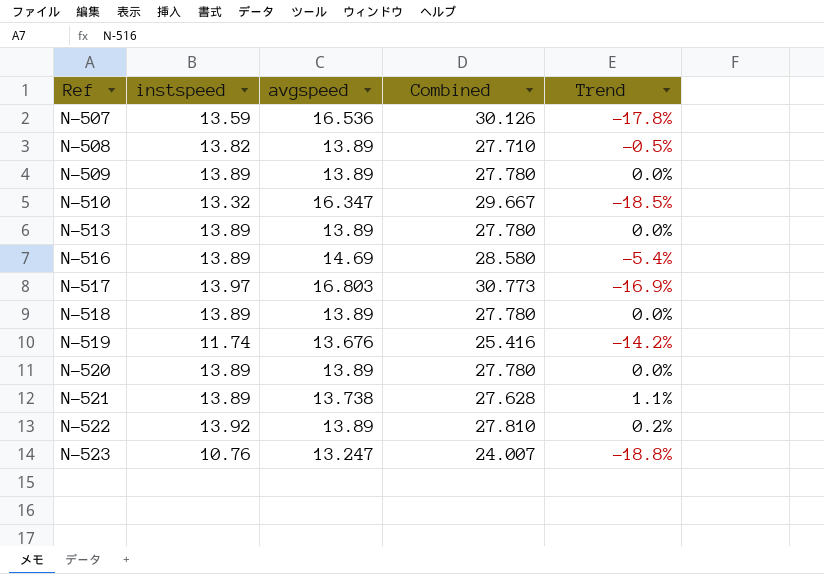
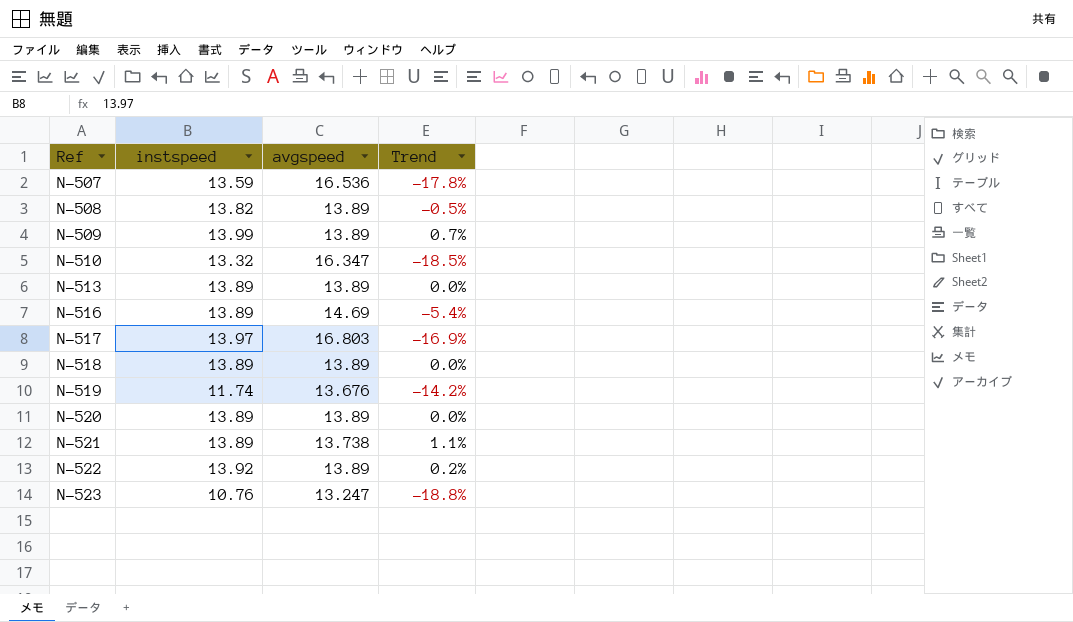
column Combined | formula: [instspeed] + [avgspeed] -> none
N-509 | instspeed: 13.89 -> 13.99
N-509 | Trend: 0.0% -> 0.7%

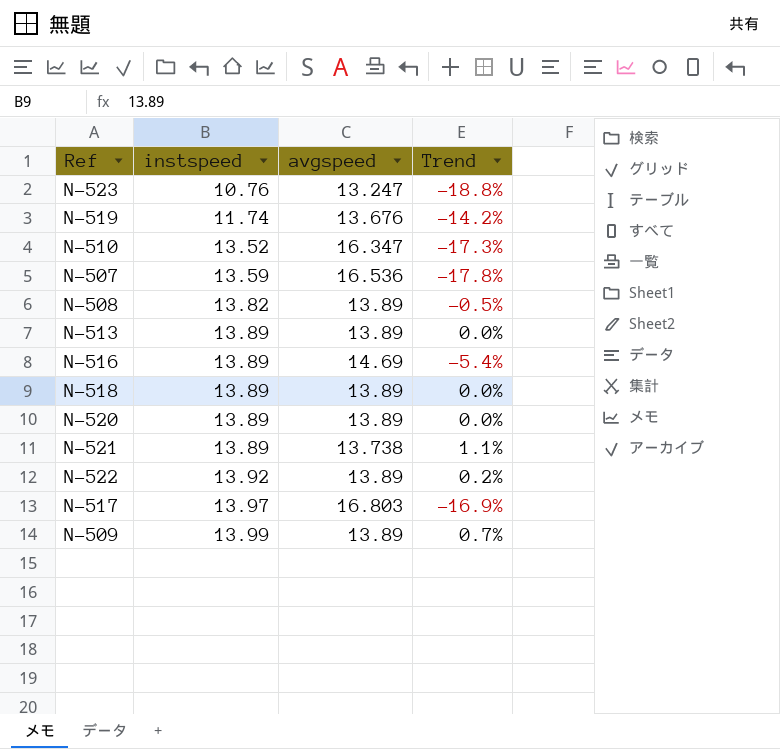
row order: Ref ascending -> instspeed ascending
N-510 | instspeed: 13.32 -> 13.52
N-510 | Trend: -18.5% -> -17.3%

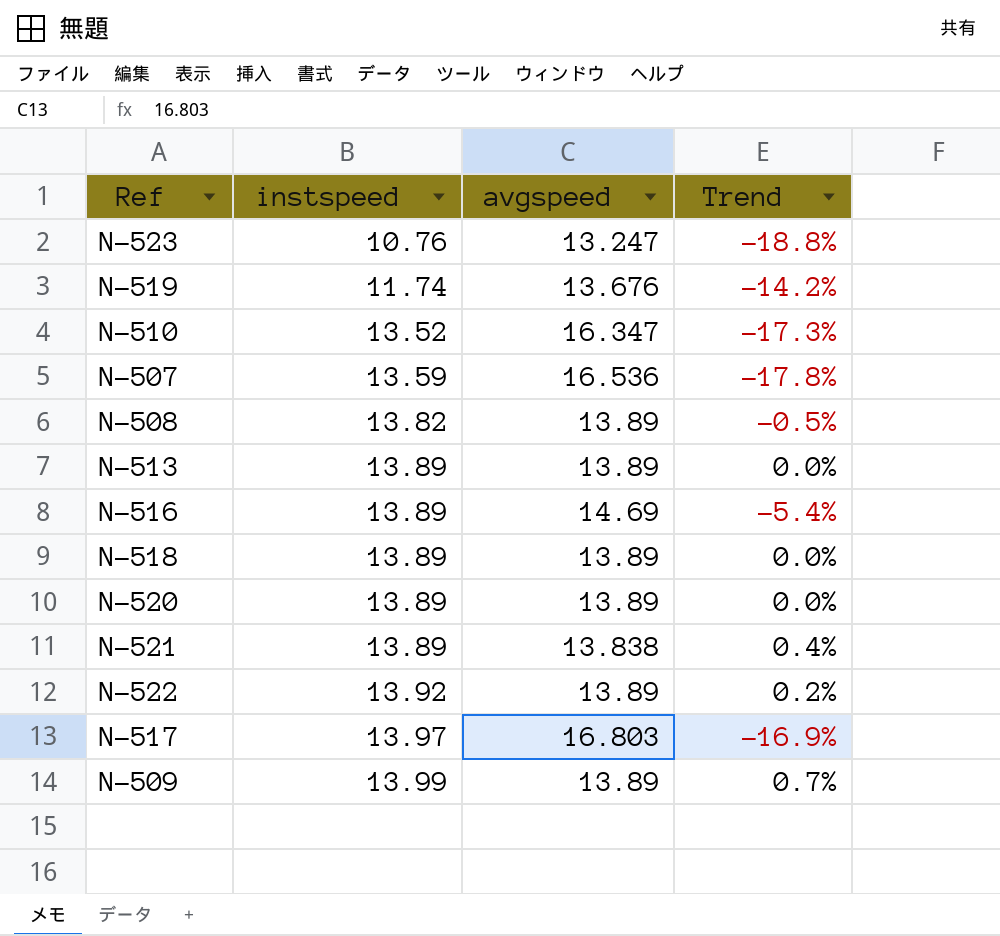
N-521 | avgspeed: 13.738 -> 13.838
N-521 | Trend: 1.1% -> 0.4%

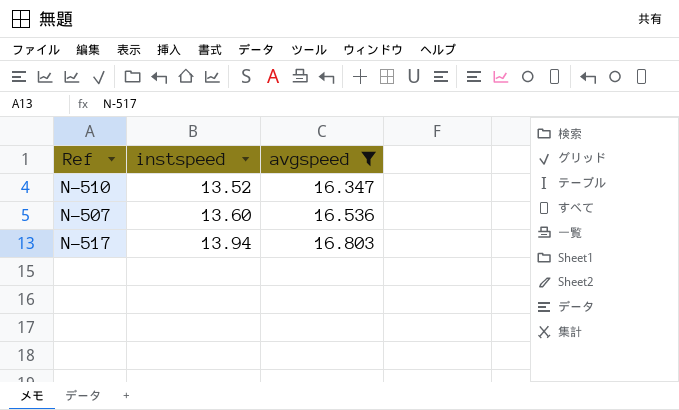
filter: none -> avgspeed >= 16.347
column Trend | formula: ([instspeed] - [avgspeed]) / [avgspeed] -> none
N-507 | instspeed: 13.59 -> 13.60
N-517 | instspeed: 13.97 -> 13.94

